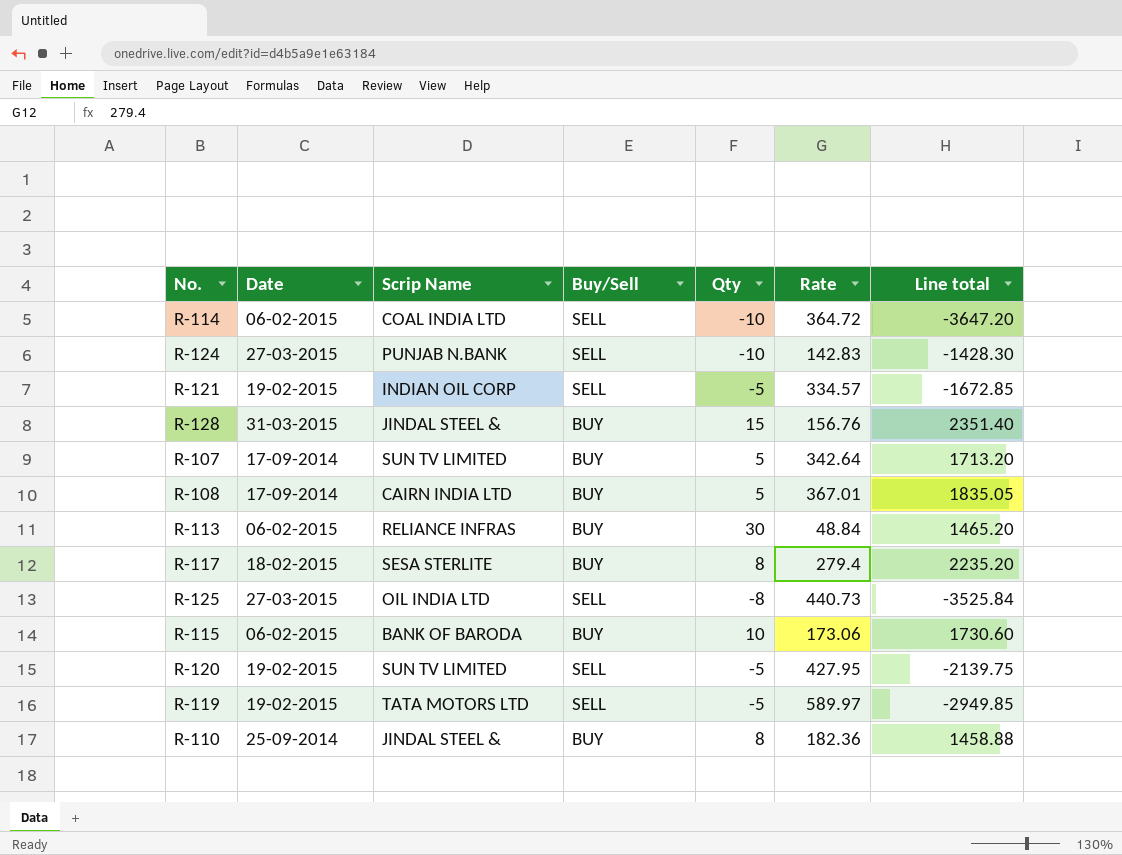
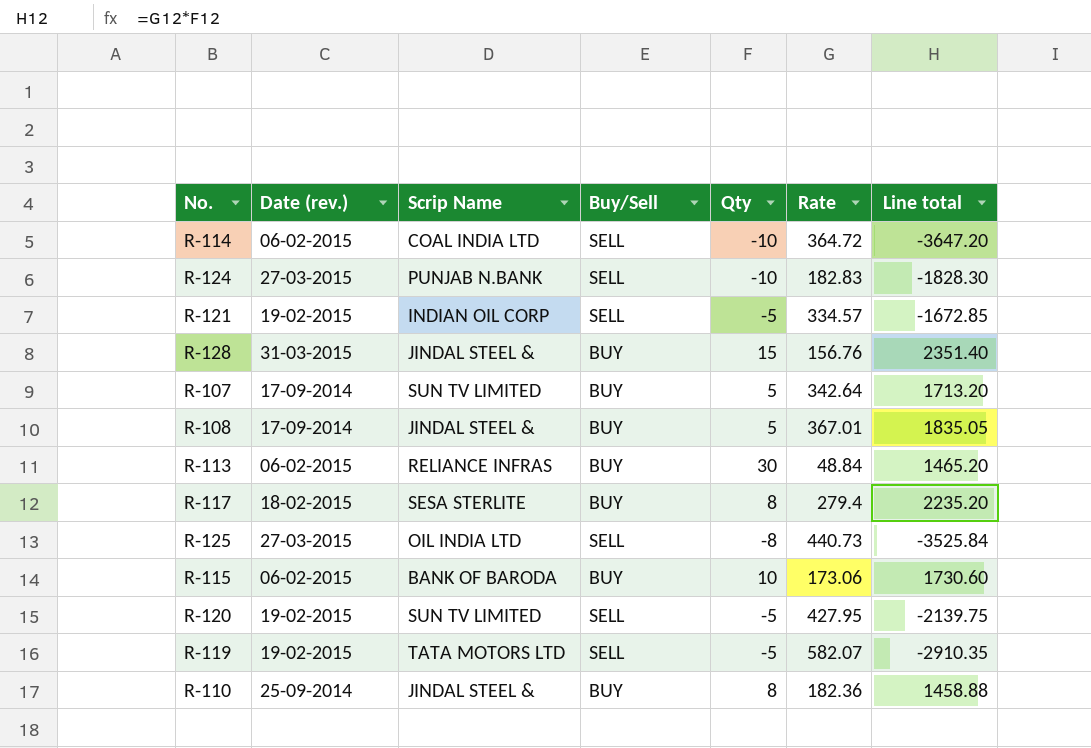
column name: Date -> Date (rev.)
R-124 | Rate: 142.83 -> 182.83
R-124 | Line total: -1428.30 -> -1828.30
R-108 | Scrip Name: CAIRN INDIA LTD -> JINDAL STEEL &
R-119 | Rate: 589.97 -> 582.07
R-119 | Line total: -2949.85 -> -2910.35

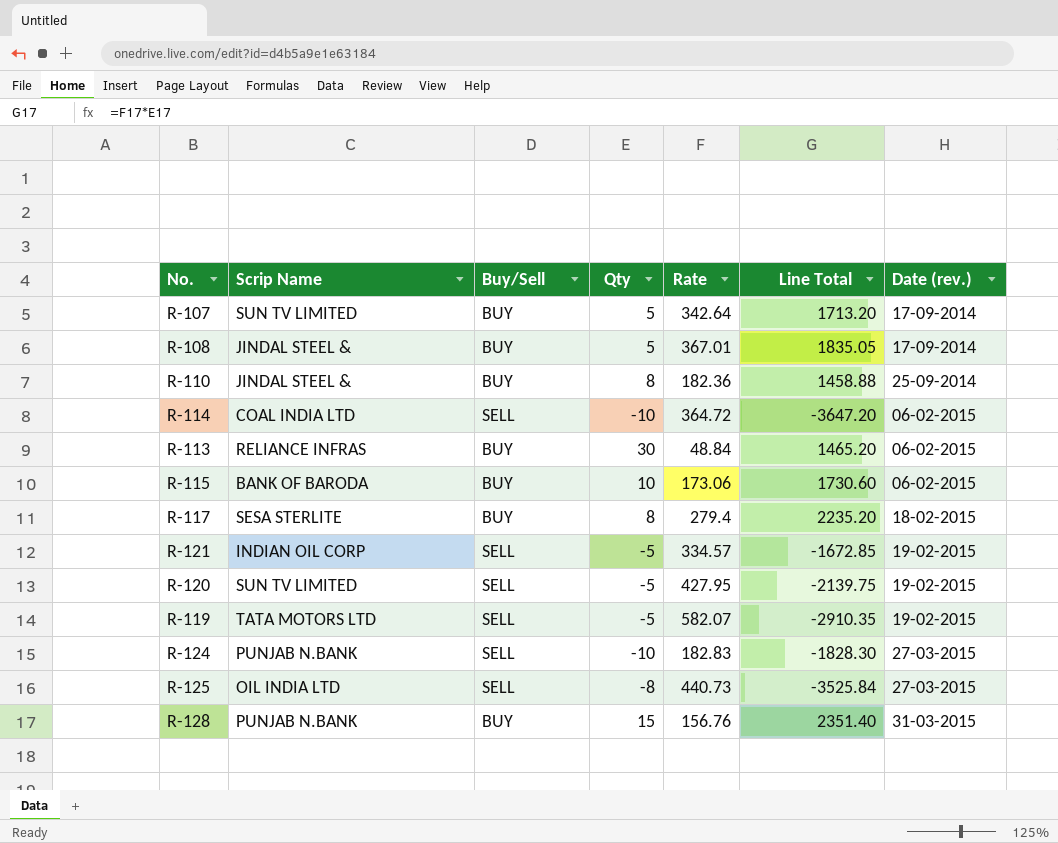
row order: none -> Date (rev.) ascending
column name: Line total -> Line Total
column Date (rev.) | position: 2 -> 7
R-128 | Scrip Name: JINDAL STEEL & -> PUNJAB N.BANK

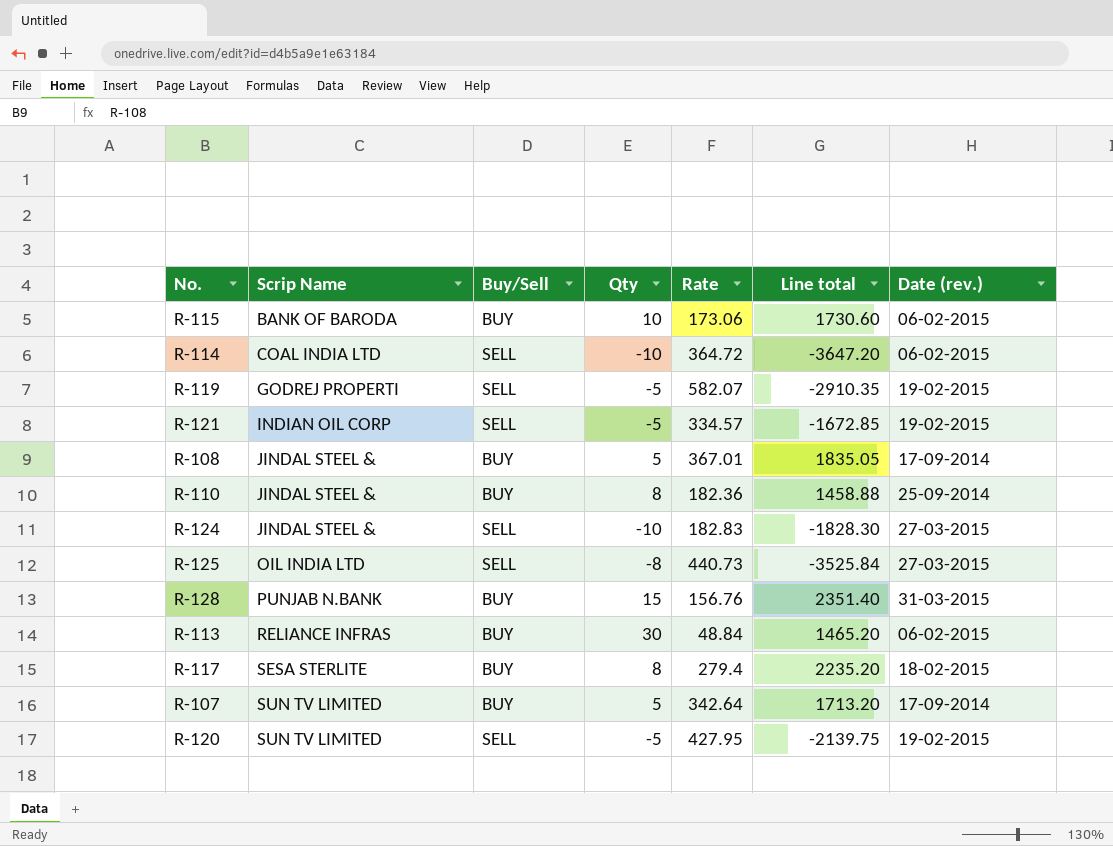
row order: Date (rev.) ascending -> Scrip Name ascending
column name: Line Total -> Line total
R-119 | Scrip Name: TATA MOTORS LTD -> GODREJ PROPERTI
R-124 | Scrip Name: PUNJAB N.BANK -> JINDAL STEEL &

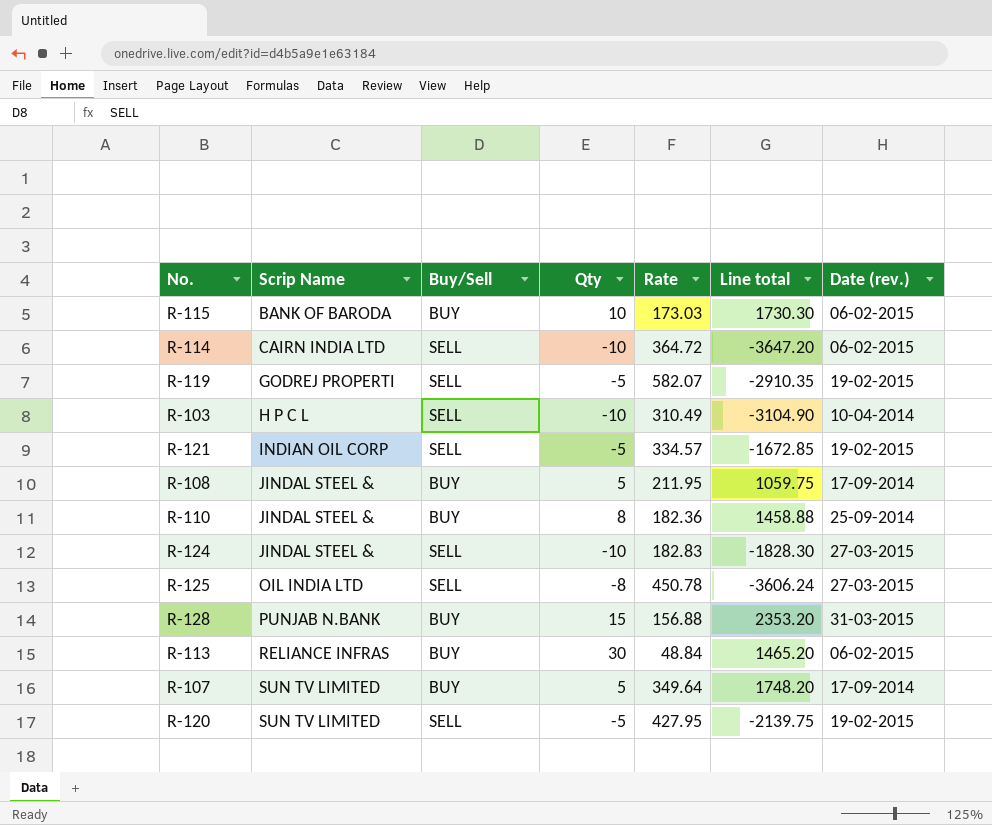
row R-117: SESA STERLITE | BUY | 8 | 279.4 | 2235.20 | 18-02-2015 -> none
R-115 | Rate: 173.06 -> 173.03
R-115 | Line total: 1730.60 -> 1730.30
R-114 | Scrip Name: COAL INDIA LTD -> CAIRN INDIA LTD
row R-103: none -> H P C L | SELL | -10 | 310.49 | -3104.90 | 10-04-2014
R-108 | Rate: 367.01 -> 211.95
R-108 | Line total: 1835.05 -> 1059.75
R-125 | Rate: 440.73 -> 450.78
R-125 | Line total: -3525.84 -> -3606.24
R-128 | Rate: 156.76 -> 156.88
R-128 | Line total: 2351.40 -> 2353.20
R-107 | Rate: 342.64 -> 349.64
R-107 | Line total: 1713.20 -> 1748.20

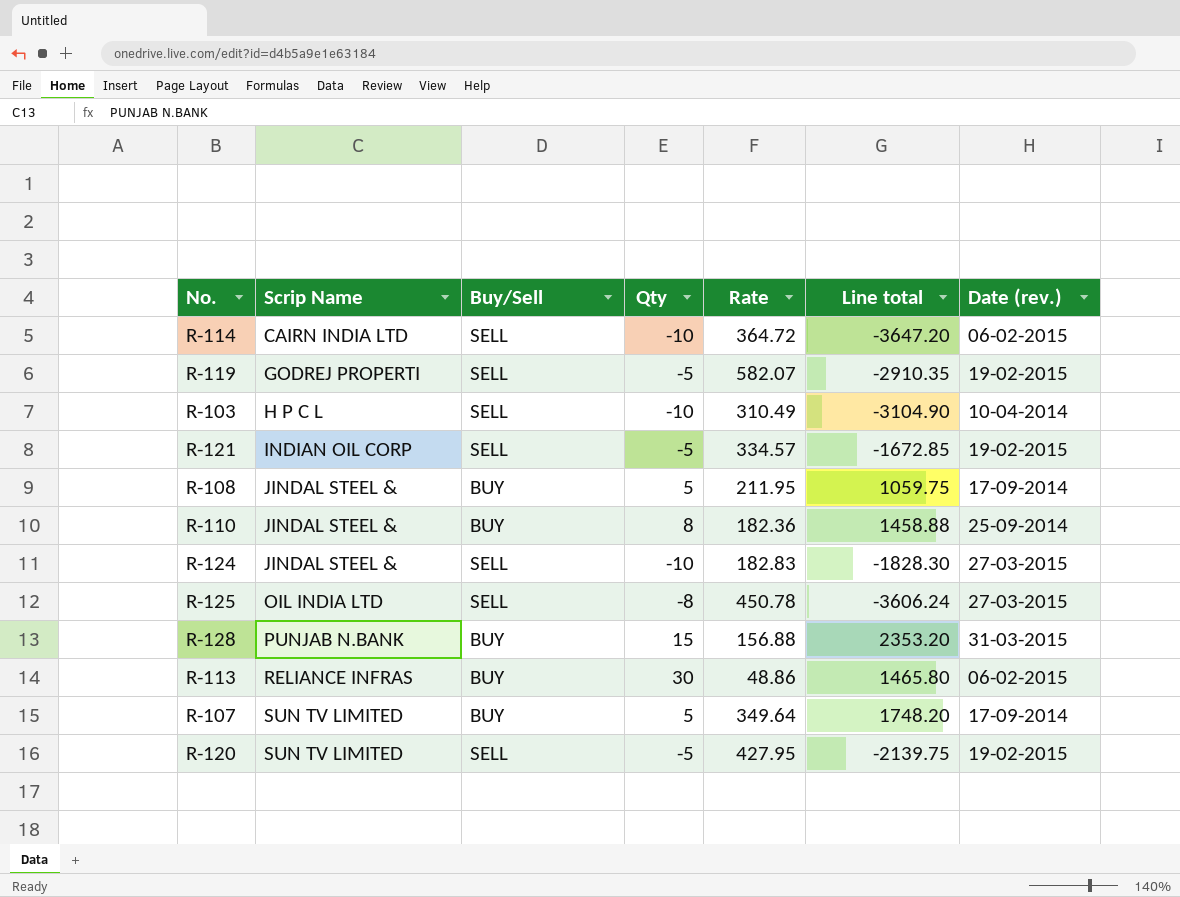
row R-115: BANK OF BARODA | BUY | 10 | 173.03 | 1730.30 | 06-02-2015 -> none
R-113 | Rate: 48.84 -> 48.86
R-113 | Line total: 1465.20 -> 1465.80

